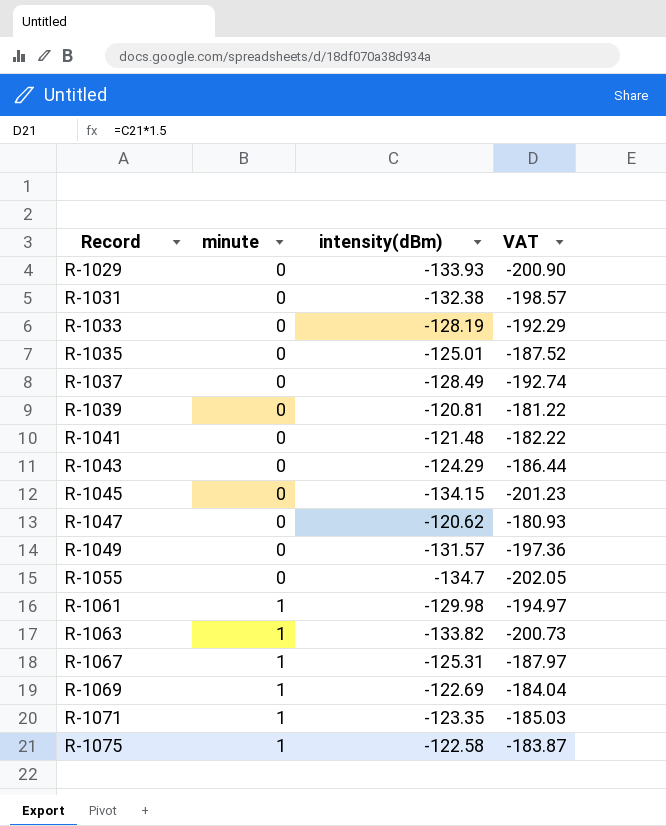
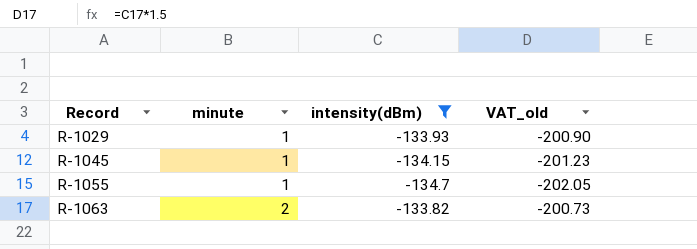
filter: none -> intensity(dBm) <= -133.82
column name: VAT -> VAT_old
R-1029 | minute: 0 -> 1
R-1045 | minute: 0 -> 1
R-1055 | minute: 0 -> 1
R-1063 | minute: 1 -> 2

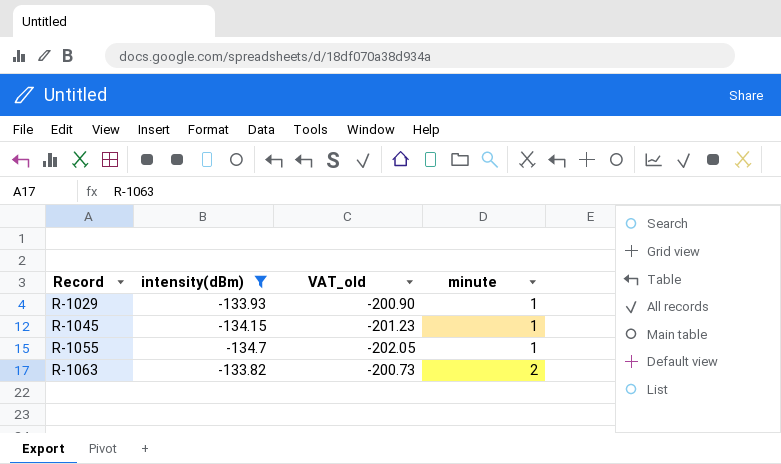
column minute | position: 2 -> 4

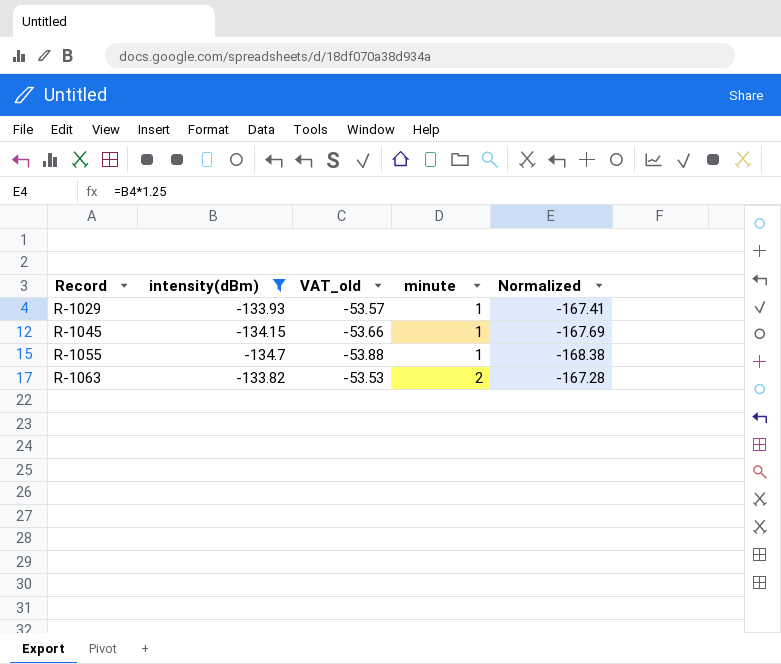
column VAT_old | formula: [intensity(dBm)] * 1.5 -> [intensity(dBm)] * 0.4
column Normalized | formula: none -> [intensity(dBm)] * 1.25

